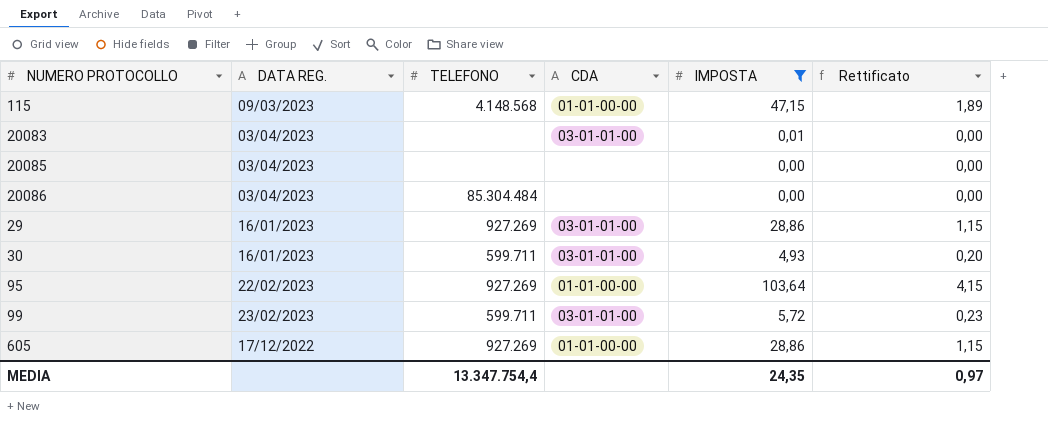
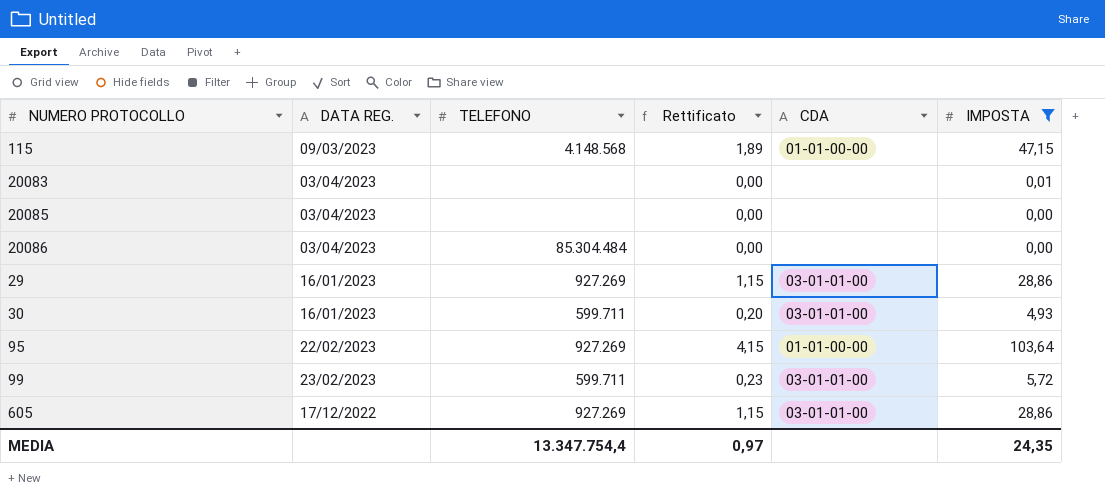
column Rettificato | position: 6 -> 4
20083 | CDA: 03-01-01-00 -> none
605 | CDA: 01-01-00-00 -> 03-01-01-00

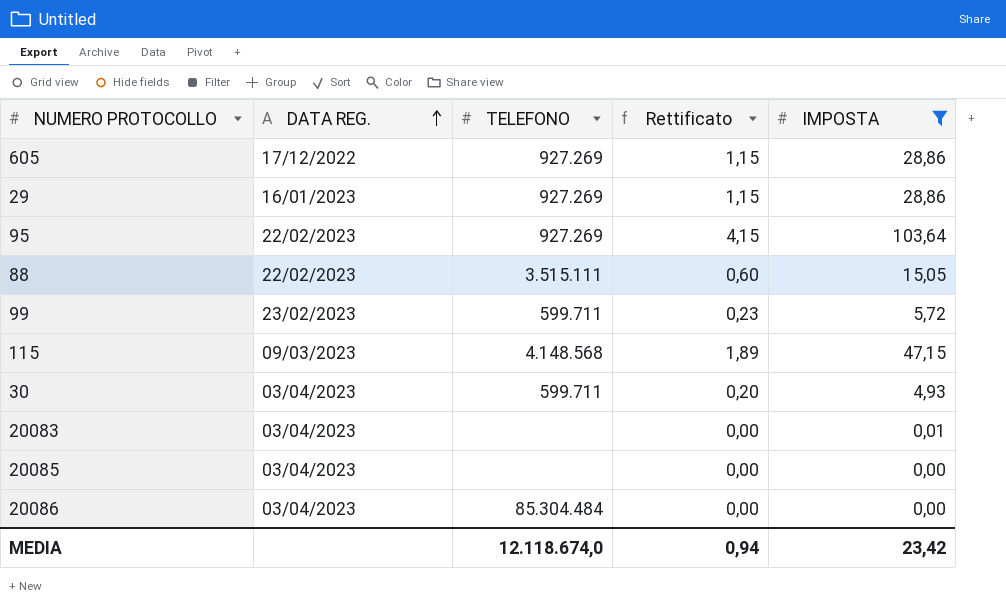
row order: none -> DATA REG. ascending
column CDA | position: 5 -> none
row 88: none -> 22/02/2023 | 3.515.111 | 0,60 | 15,05
30 | DATA REG.: 16/01/2023 -> 03/04/2023
MEDIA | TELEFONO: 13.347.754,4 -> 12.118.674,0
MEDIA | Rettificato: 0,97 -> 0,94
MEDIA | IMPOSTA: 24,35 -> 23,42

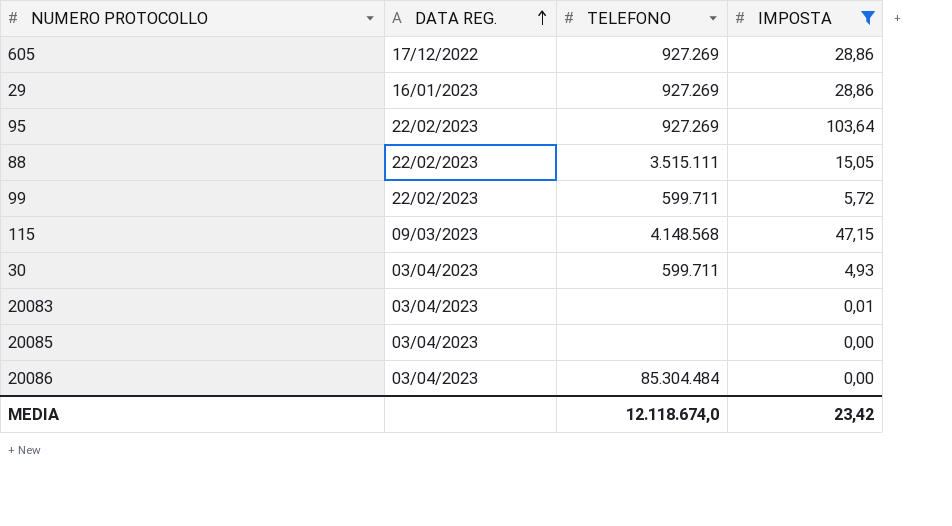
column Rettificato | formula: [IMPOSTA] * 0,04 -> none
99 | DATA REG.: 23/02/2023 -> 22/02/2023

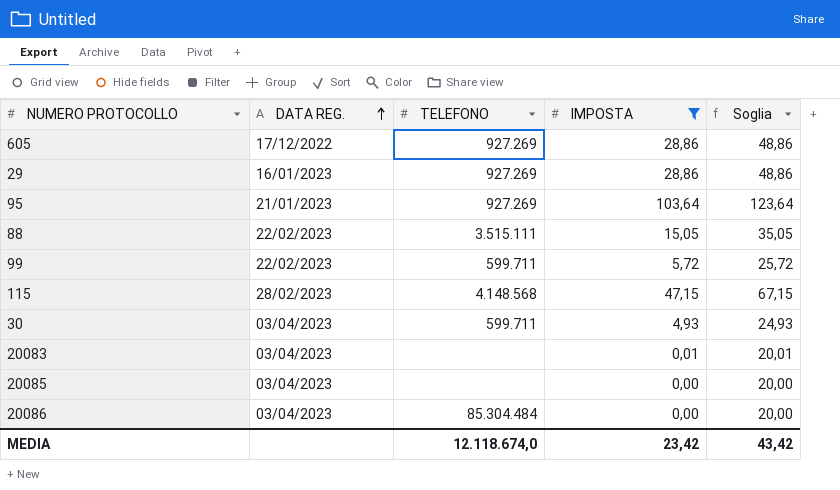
column Soglia | formula: none -> [IMPOSTA] + 20
95 | DATA REG.: 22/02/2023 -> 21/01/2023
115 | DATA REG.: 09/03/2023 -> 28/02/2023

